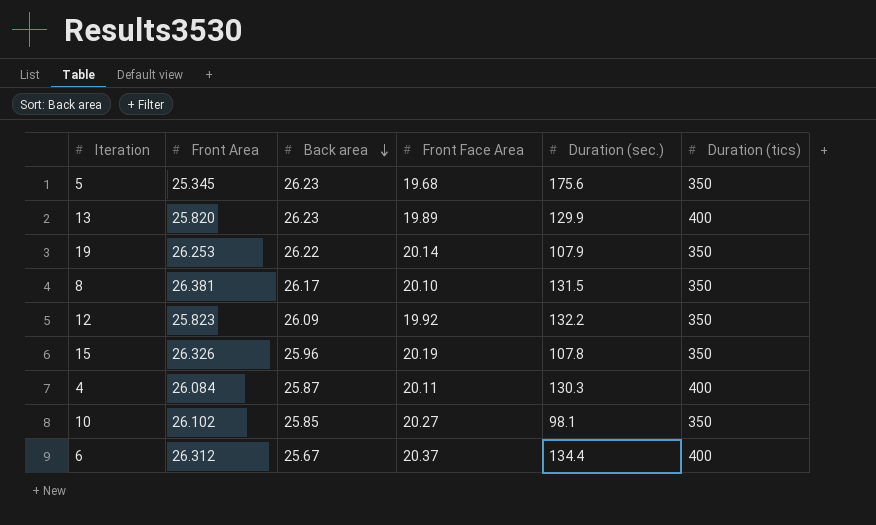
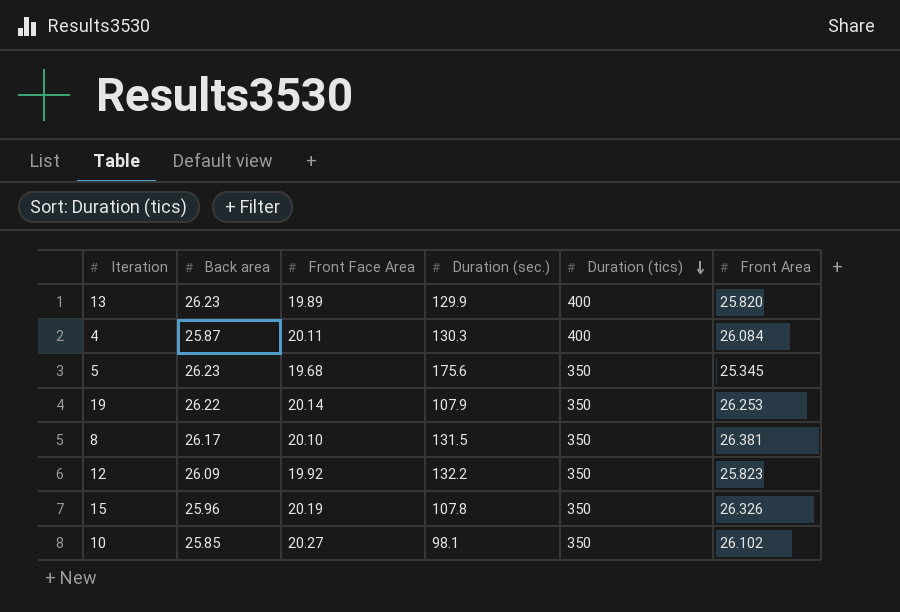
row order: Back area descending -> Duration (tics) descending
column Front Area | position: 2 -> 6
row 6: 26.312 | 25.67 | 20.37 | 134.4 | 400 -> none

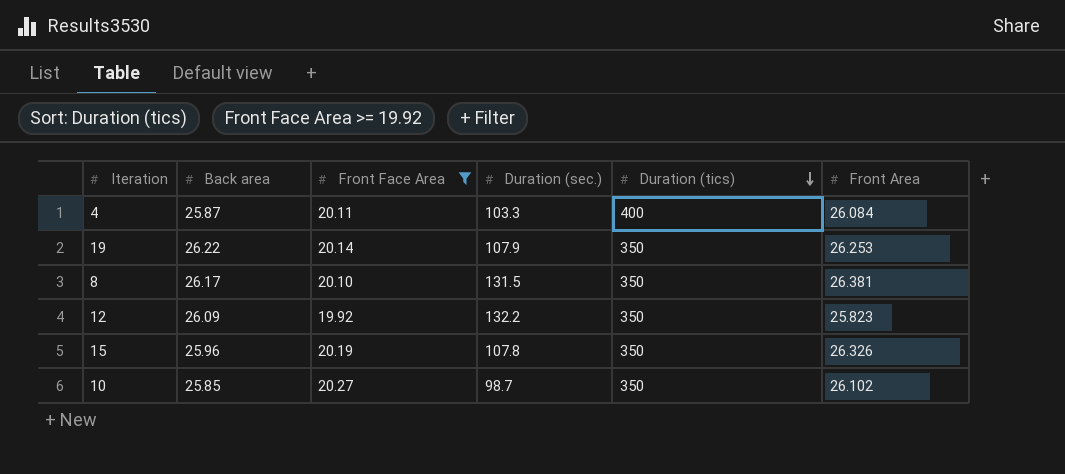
filter: none -> Front Face Area >= 19.92
4 | Duration (sec.): 130.3 -> 103.3
10 | Duration (sec.): 98.1 -> 98.7

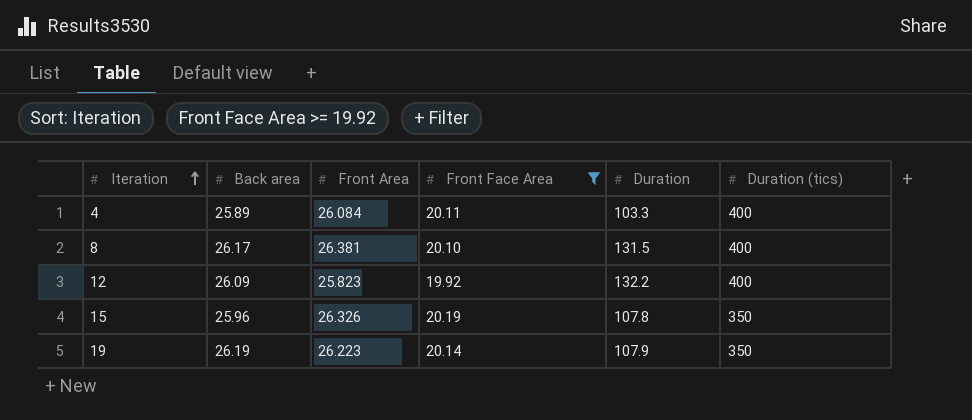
row order: Duration (tics) descending -> Iteration ascending
column Front Area | position: 6 -> 3
column name: Duration (sec.) -> Duration
row 10: 25.85 | 20.27 | 98.7 | 350 | 26.102 -> none
4 | Back area: 25.87 -> 25.89
8 | Duration (tics): 350 -> 400
12 | Duration (tics): 350 -> 400
19 | Back area: 26.22 -> 26.19
19 | Front Area: 26.253 -> 26.223

